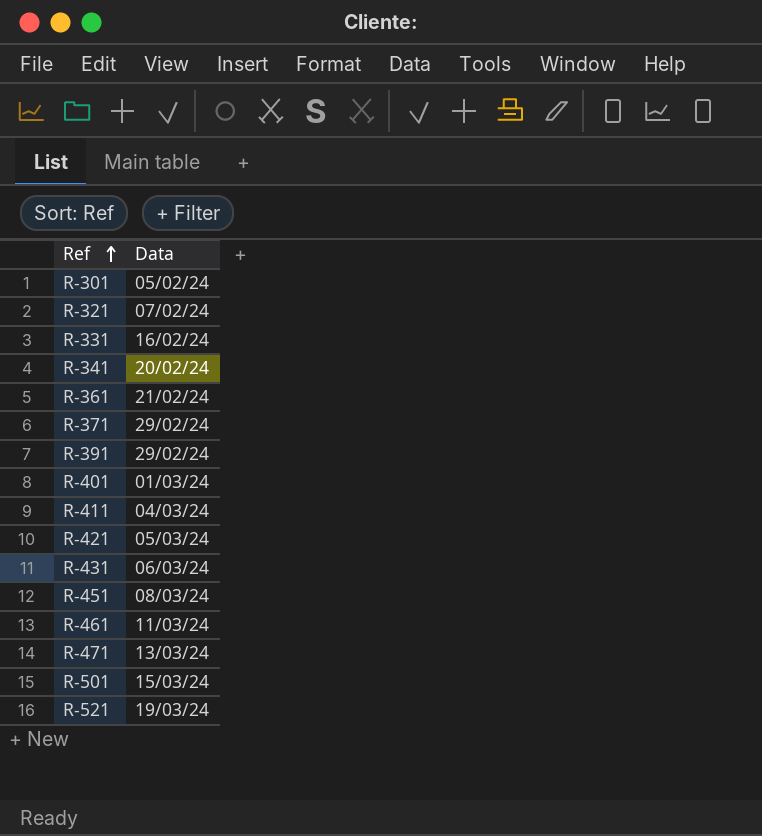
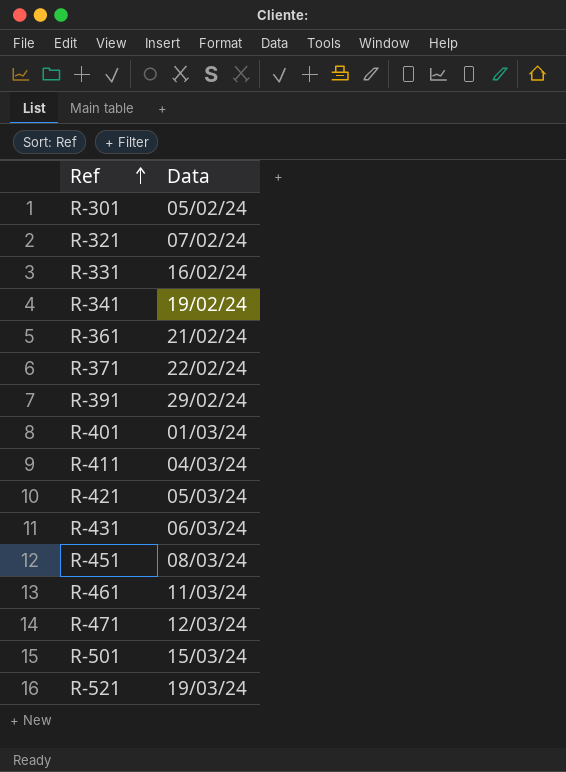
R-341 | Data: 20/02/24 -> 19/02/24
R-371 | Data: 29/02/24 -> 22/02/24
R-471 | Data: 13/03/24 -> 12/03/24

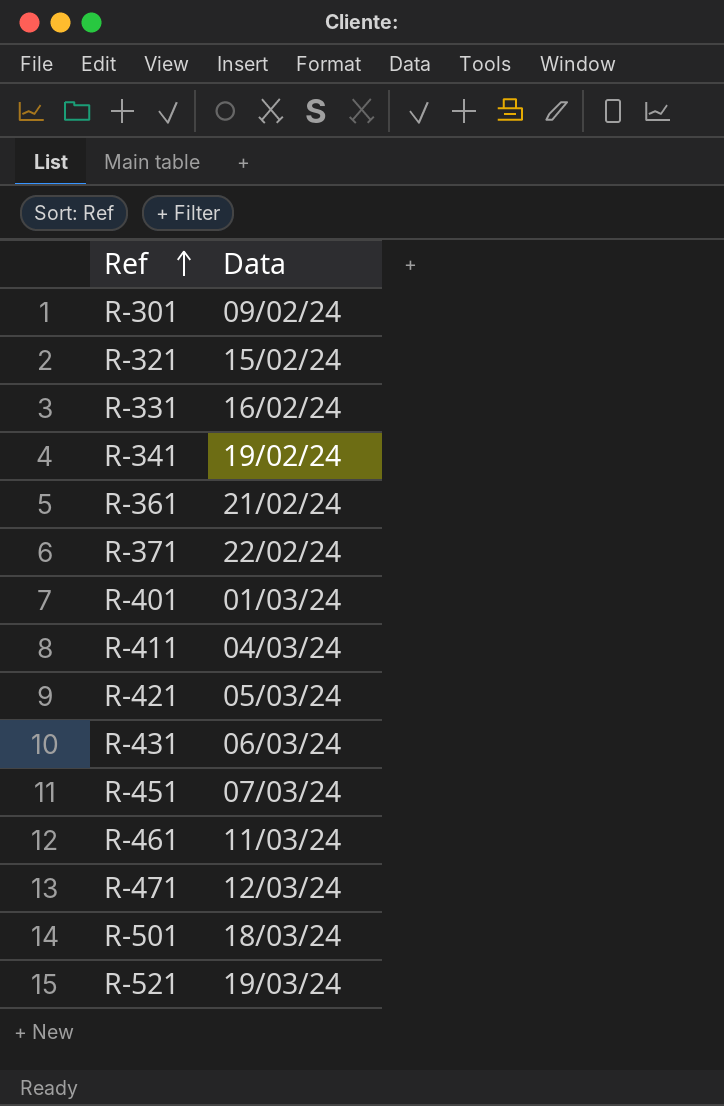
row R-391: 29/02/24 -> none
R-301 | Data: 05/02/24 -> 09/02/24
R-321 | Data: 07/02/24 -> 15/02/24
R-451 | Data: 08/03/24 -> 07/03/24
R-501 | Data: 15/03/24 -> 18/03/24

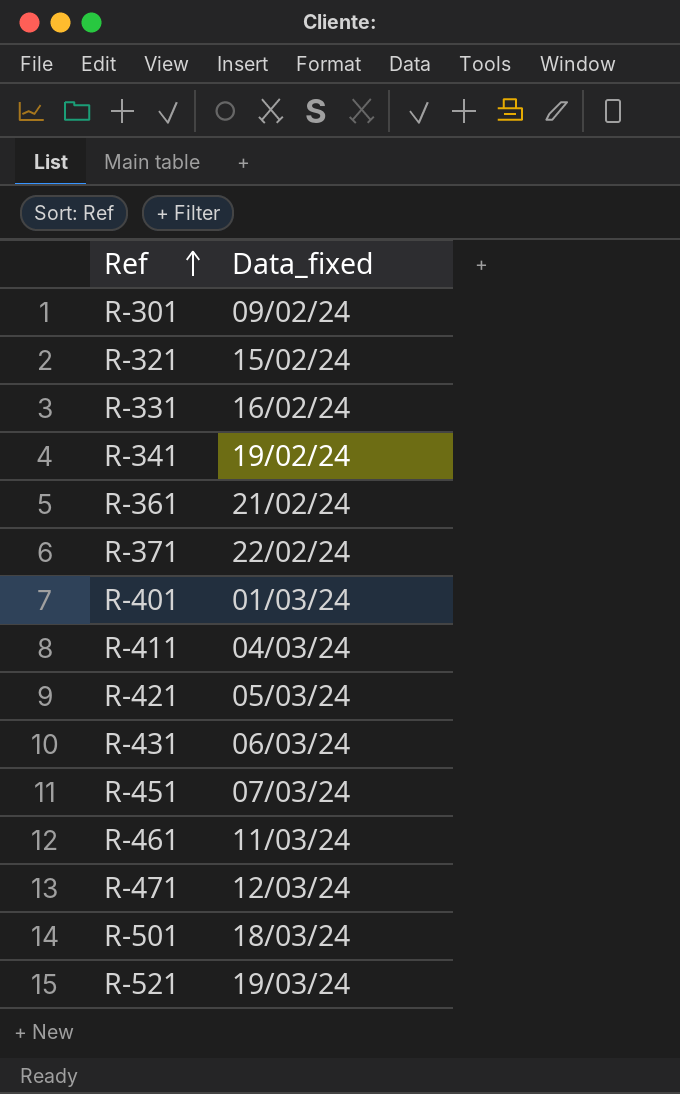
column name: Data -> Data_fixed

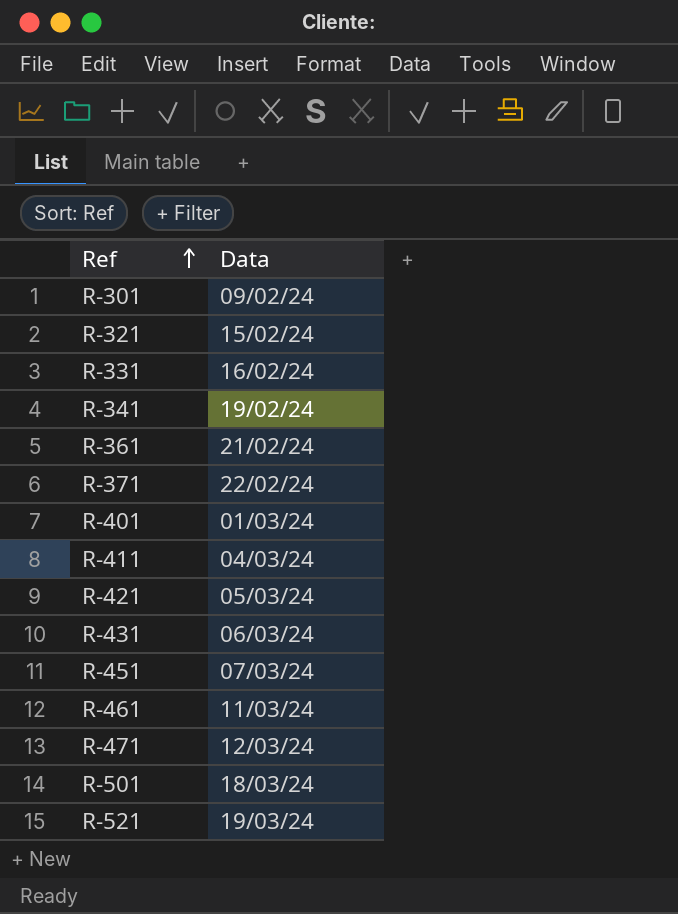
column name: Data_fixed -> Data

